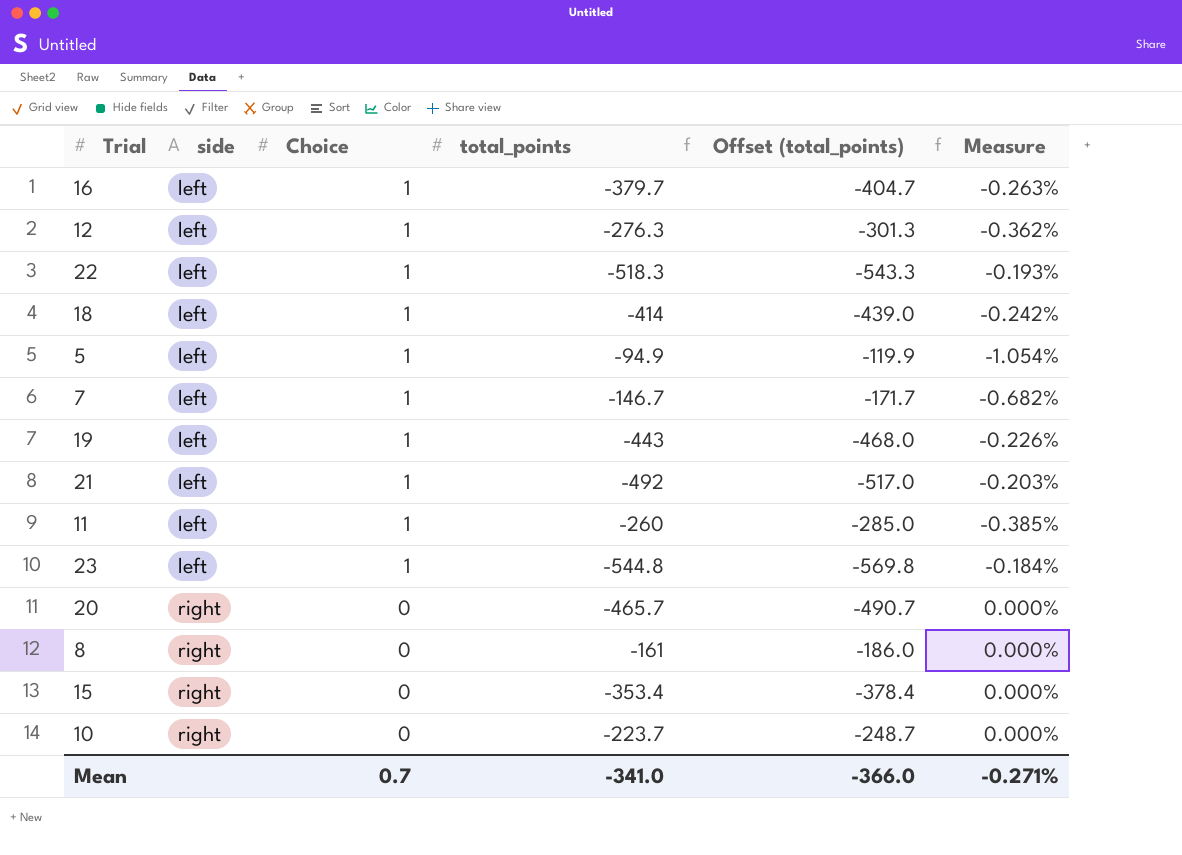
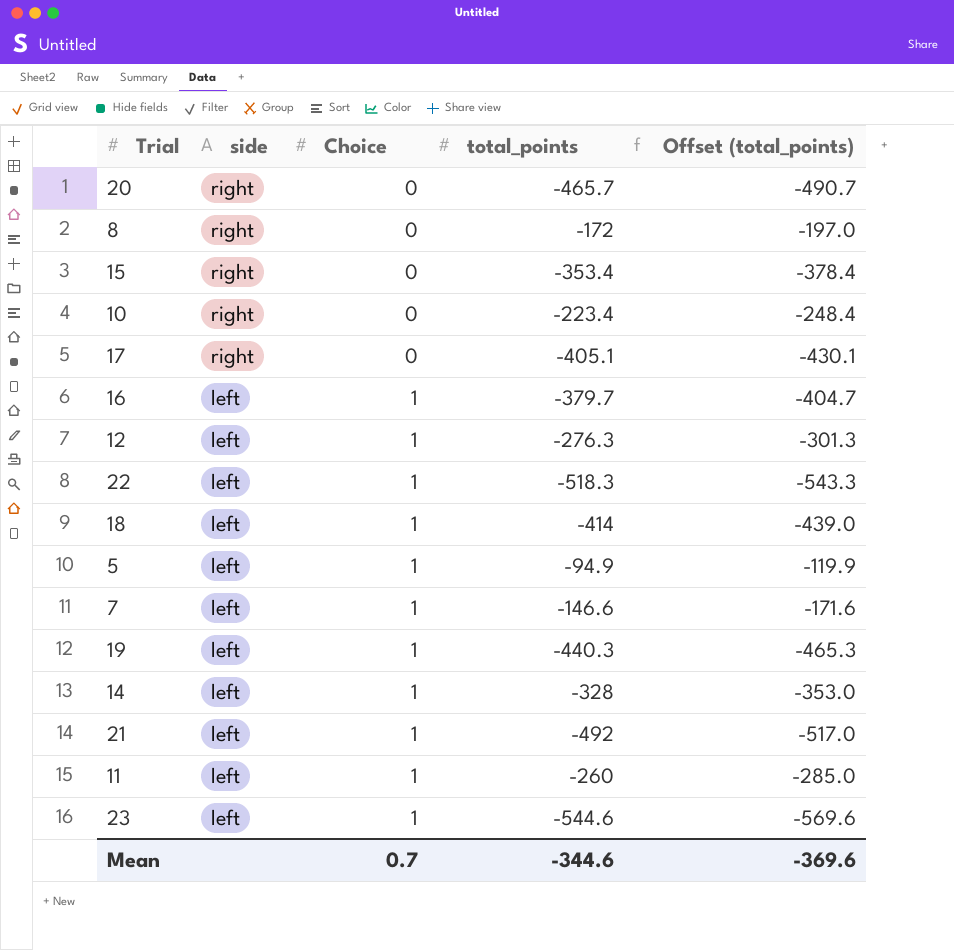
row order: side ascending -> side descending
column Measure | formula: [Choice] / [total_points] -> none
8 | total_points: -161 -> -172
8 | Offset (total_points): -186.0 -> -197.0
10 | total_points: -223.7 -> -223.4
10 | Offset (total_points): -248.7 -> -248.4
row 17: none -> right | 0 | -405.1 | -430.1
7 | total_points: -146.7 -> -146.6
7 | Offset (total_points): -171.7 -> -171.6
19 | total_points: -443 -> -440.3
19 | Offset (total_points): -468.0 -> -465.3
row 14: none -> left | 1 | -328 | -353.0
23 | total_points: -544.8 -> -544.6
23 | Offset (total_points): -569.8 -> -569.6
Mean | total_points: -341.0 -> -344.6
Mean | Offset (total_points): -366.0 -> -369.6

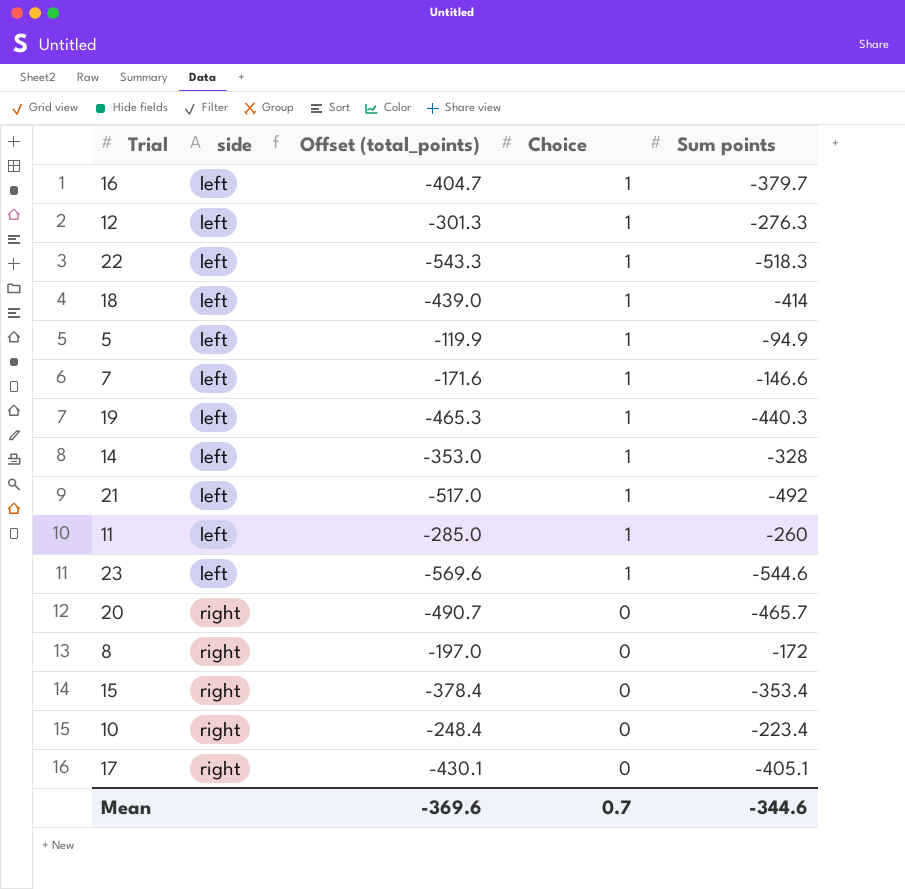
row order: side descending -> side ascending
column Offset (total_points) | position: 5 -> 3
column name: total_points -> Sum points

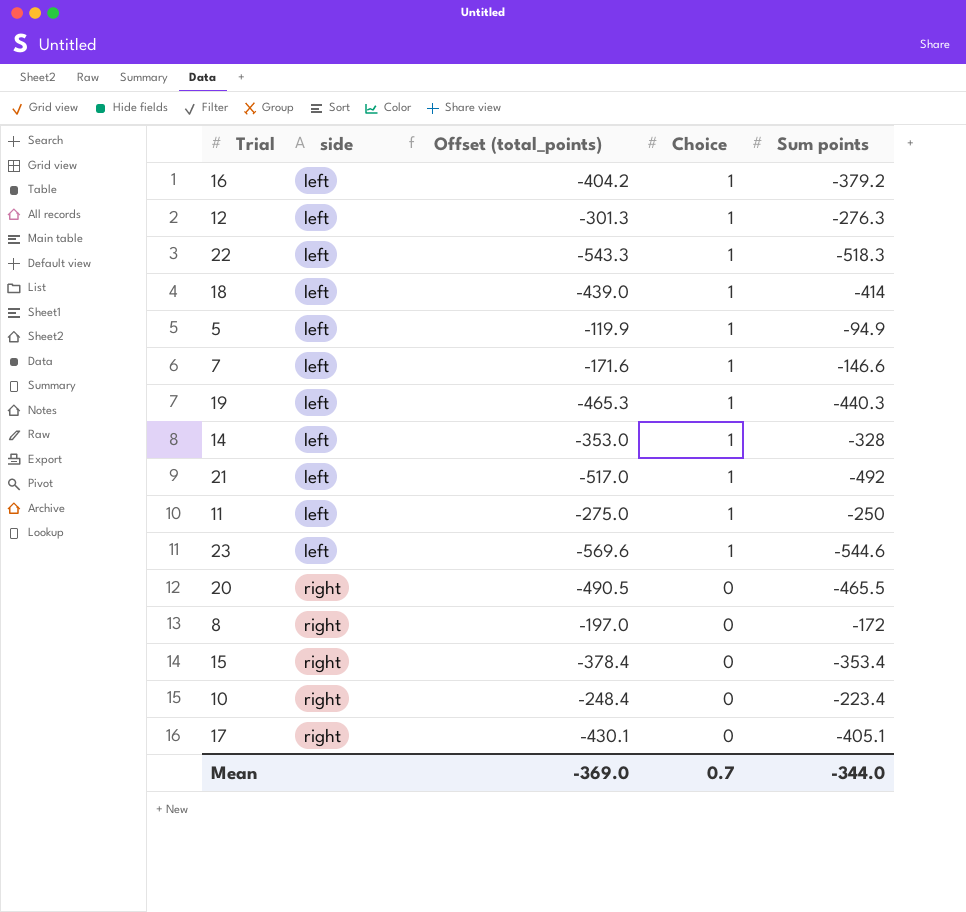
16 | Offset (total_points): -404.7 -> -404.2
16 | Sum points: -379.7 -> -379.2
11 | Offset (total_points): -285.0 -> -275.0
11 | Sum points: -260 -> -250
20 | Offset (total_points): -490.7 -> -490.5
20 | Sum points: -465.7 -> -465.5
Mean | Offset (total_points): -369.6 -> -369.0
Mean | Sum points: -344.6 -> -344.0

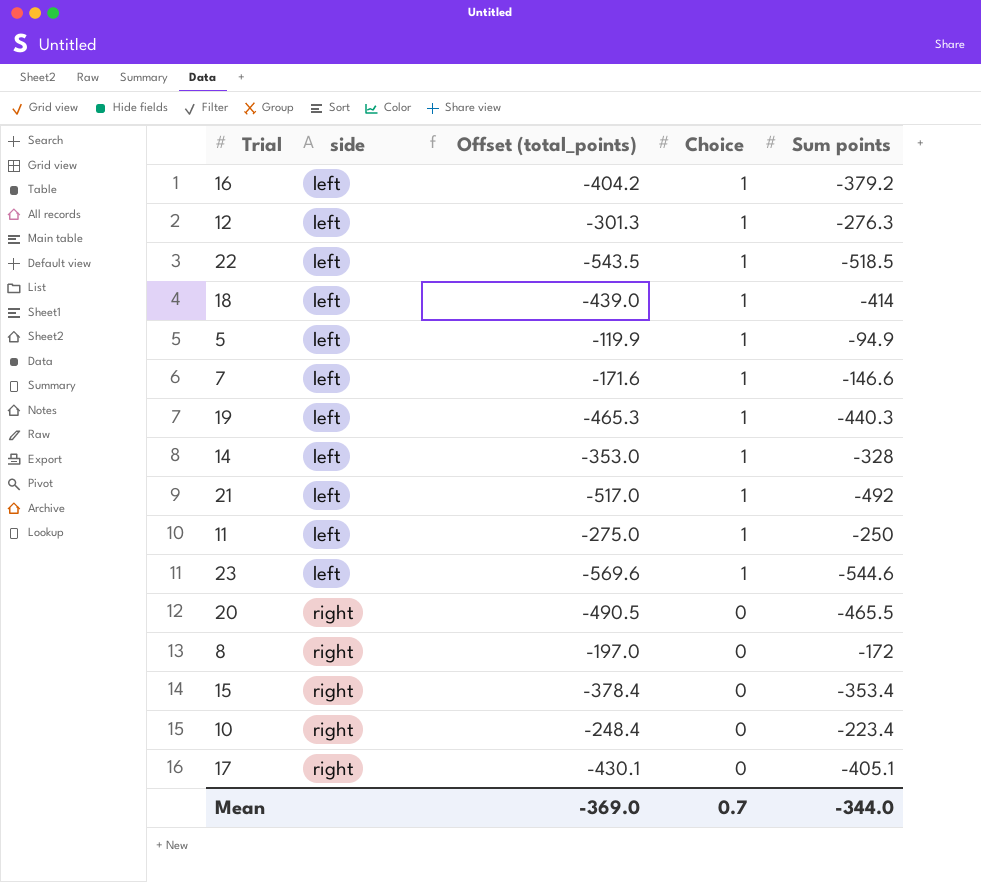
22 | Offset (total_points): -543.3 -> -543.5
22 | Sum points: -518.3 -> -518.5

